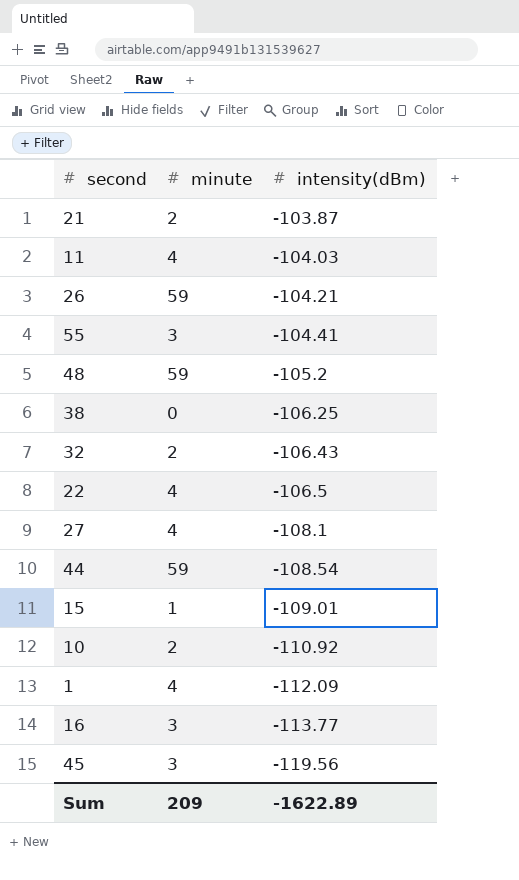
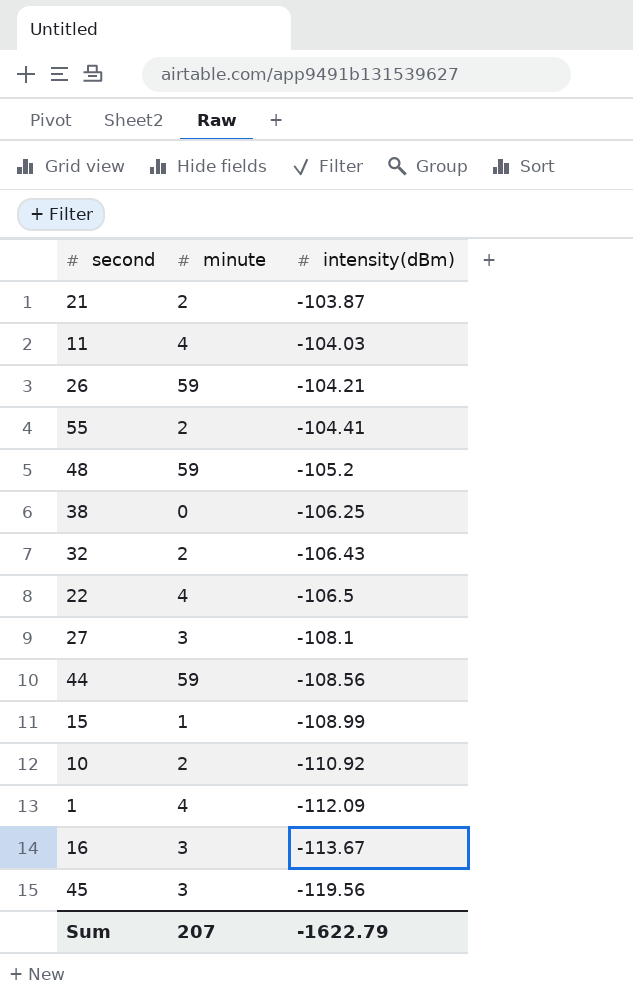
55 | minute: 3 -> 2
27 | minute: 4 -> 3
44 | intensity(dBm): -108.54 -> -108.56
15 | intensity(dBm): -109.01 -> -108.99
16 | intensity(dBm): -113.77 -> -113.67
Sum | minute: 209 -> 207
Sum | intensity(dBm): -1622.89 -> -1622.79

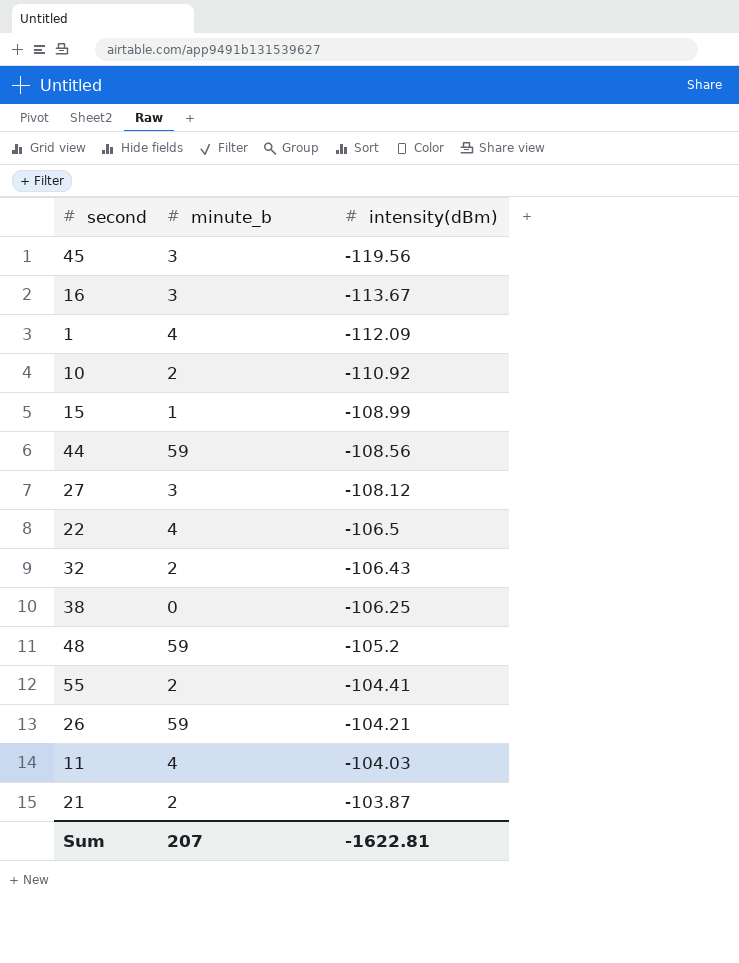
row order: intensity(dBm) descending -> intensity(dBm) ascending
column name: minute -> minute_b
27 | intensity(dBm): -108.1 -> -108.12
Sum | intensity(dBm): -1622.79 -> -1622.81

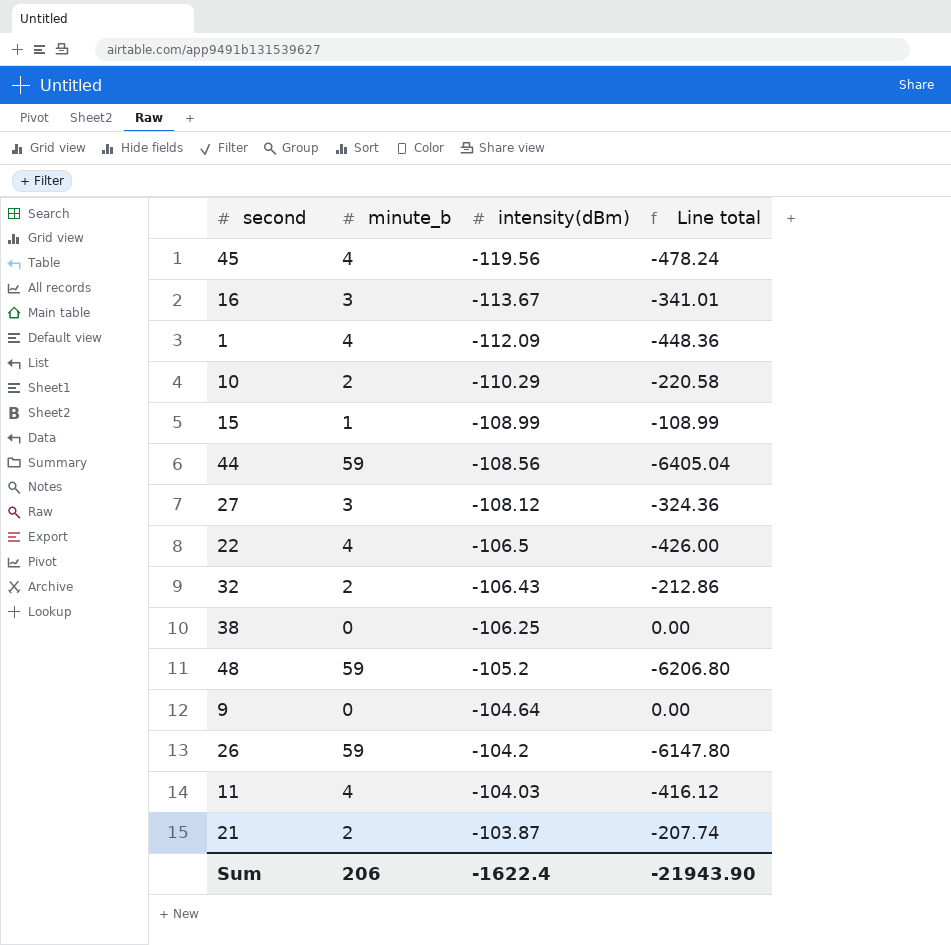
column Line total | formula: none -> [minute_b] * [intensity(dBm)]
row 55: 2 | -104.41 -> none
45 | minute_b: 3 -> 4
10 | intensity(dBm): -110.92 -> -110.29
row 9: none -> 0 | -104.64 | 0.00
26 | intensity(dBm): -104.21 -> -104.2
Sum | minute_b: 207 -> 206
Sum | intensity(dBm): -1622.81 -> -1622.4

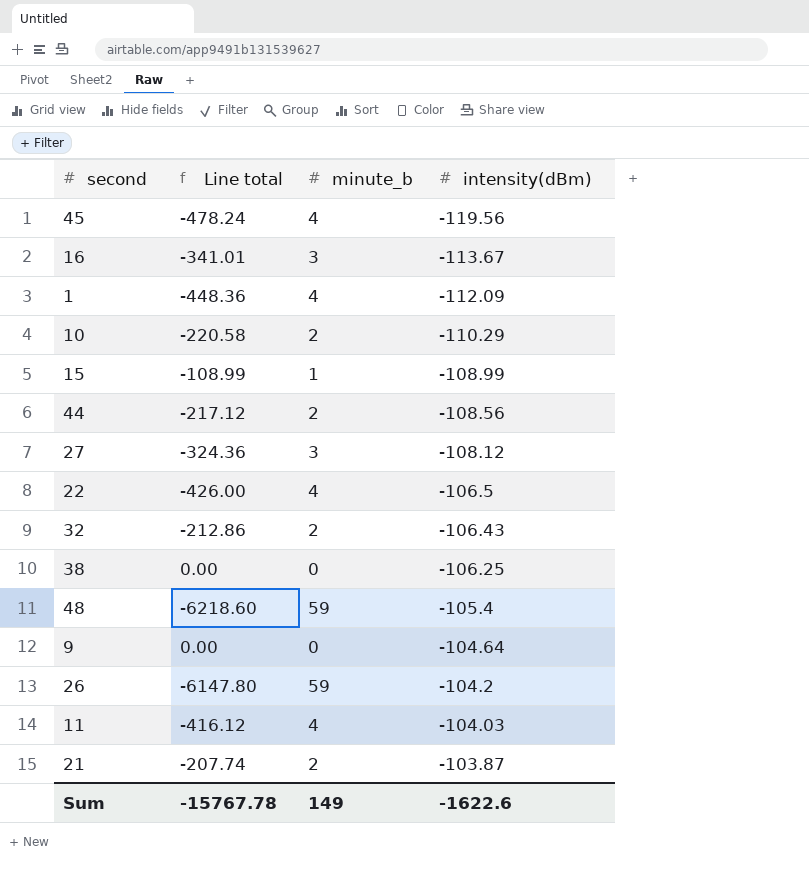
column Line total | position: 4 -> 2
44 | Line total: -6405.04 -> -217.12
44 | minute_b: 59 -> 2
48 | Line total: -6206.80 -> -6218.60
48 | intensity(dBm): -105.2 -> -105.4
Sum | Line total: -21943.90 -> -15767.78
Sum | minute_b: 206 -> 149
Sum | intensity(dBm): -1622.4 -> -1622.6

